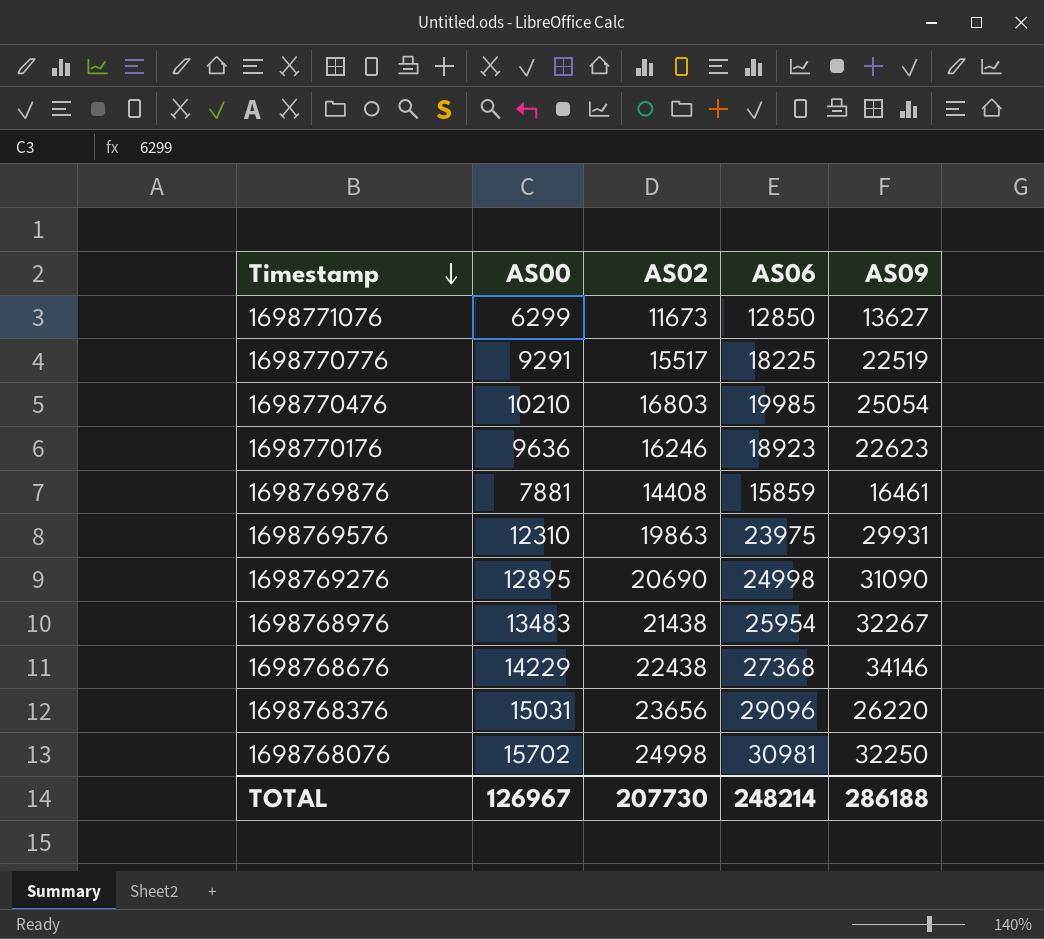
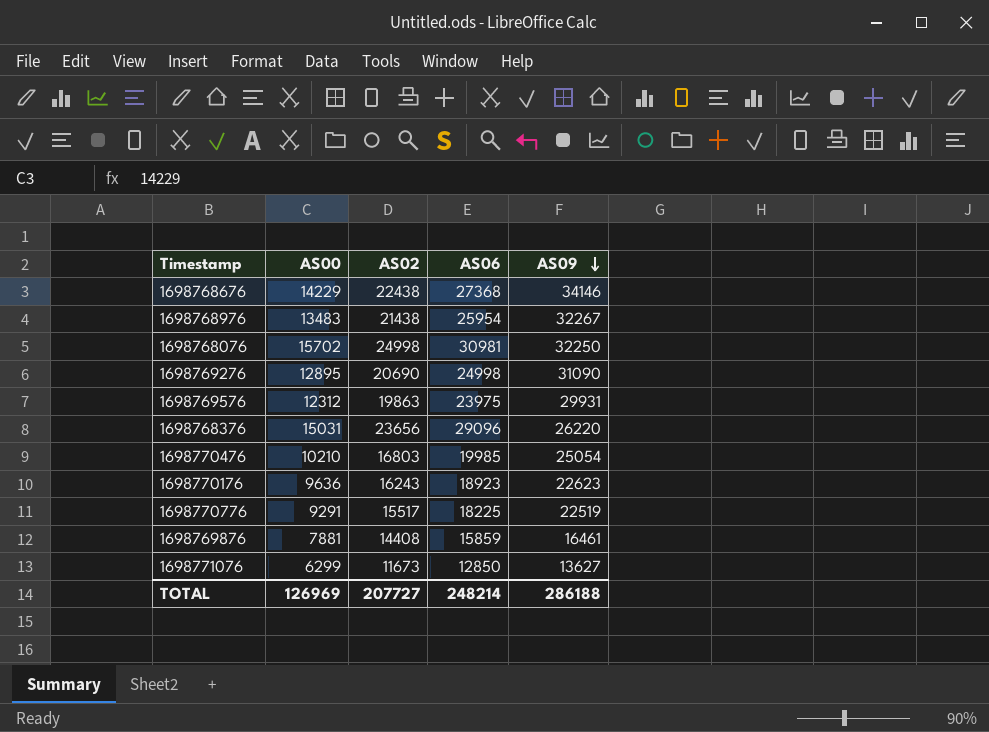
row order: Timestamp descending -> AS09 descending
1698769576 | AS00: 12310 -> 12312
1698770176 | AS02: 16246 -> 16243
TOTAL | AS00: 126967 -> 126969
TOTAL | AS02: 207730 -> 207727

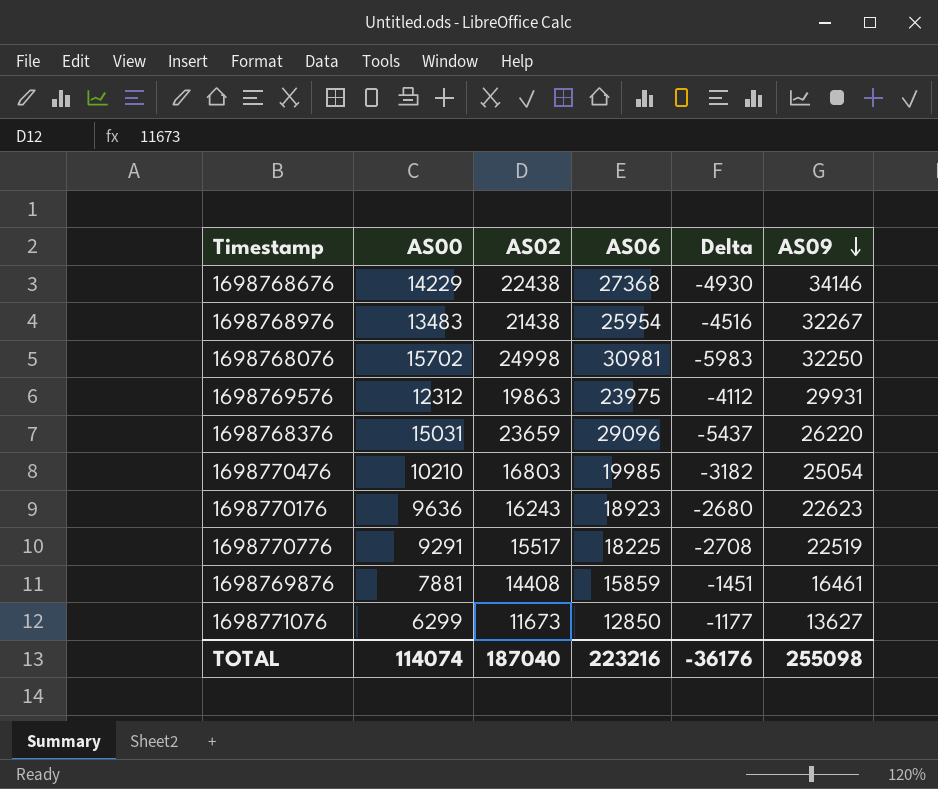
column Delta | formula: none -> [AS02] - [AS06]
row 1698769276: 12895 | 20690 | 24998 | 31090 -> none
1698768376 | AS02: 23656 -> 23659
TOTAL | AS00: 126969 -> 114074
TOTAL | AS02: 207727 -> 187040
TOTAL | AS06: 248214 -> 223216
TOTAL | AS09: 286188 -> 255098

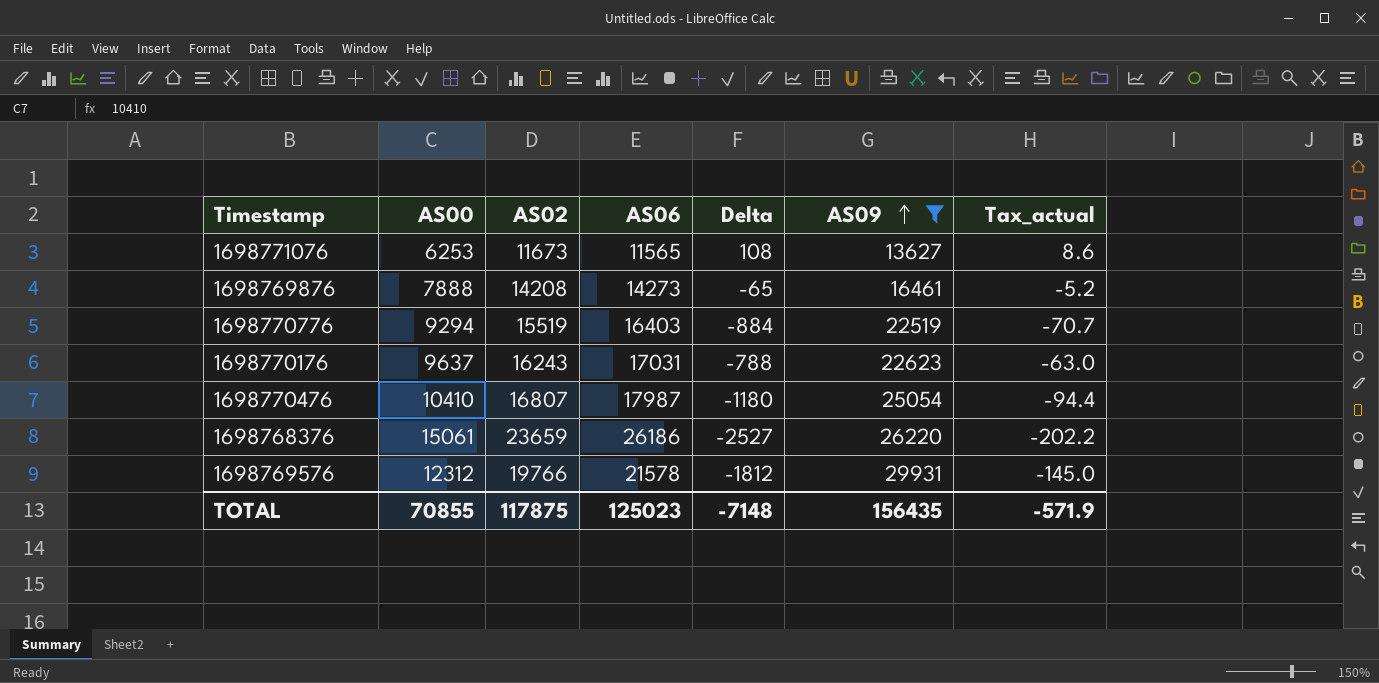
filter: none -> AS09 <= 29931
row order: AS09 descending -> AS09 ascending
column Tax_actual | formula: none -> [Delta] * 0.08
1698771076 | AS00: 6299 -> 6253
1698771076 | AS06: 12850 -> 11565
1698771076 | Delta: -1177 -> 108
1698769876 | AS00: 7881 -> 7888
1698769876 | AS02: 14408 -> 14208
1698769876 | AS06: 15859 -> 14273
1698769876 | Delta: -1451 -> -65
1698770776 | AS00: 9291 -> 9294
1698770776 | AS02: 15517 -> 15519
1698770776 | AS06: 18225 -> 16403
1698770776 | Delta: -2708 -> -884
1698770176 | AS00: 9636 -> 9637
1698770176 | AS06: 18923 -> 17031
1698770176 | Delta: -2680 -> -788
1698770476 | AS00: 10210 -> 10410
1698770476 | AS02: 16803 -> 16807
1698770476 | AS06: 19985 -> 17987
1698770476 | Delta: -3182 -> -1180
1698768376 | AS00: 15031 -> 15061
1698768376 | AS06: 29096 -> 26186
1698768376 | Delta: -5437 -> -2527
1698769576 | AS02: 19863 -> 19766
1698769576 | AS06: 23975 -> 21578
1698769576 | Delta: -4112 -> -1812
TOTAL | AS00: 114074 -> 70855
TOTAL | AS02: 187040 -> 117875
TOTAL | AS06: 223216 -> 125023
TOTAL | Delta: -36176 -> -7148
TOTAL | AS09: 255098 -> 156435

